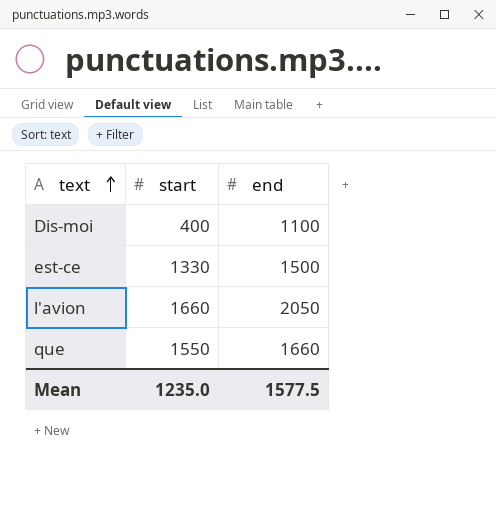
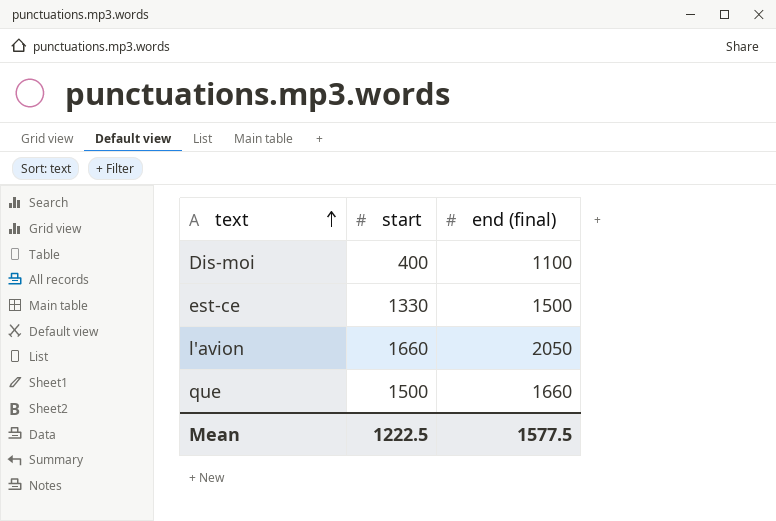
column name: end -> end (final)
que | start: 1550 -> 1500
Mean | start: 1235.0 -> 1222.5

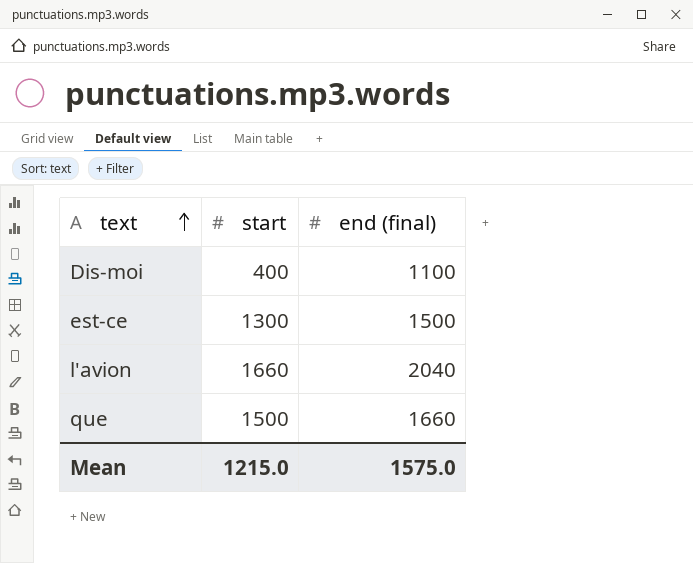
est-ce | start: 1330 -> 1300
l'avion | end (final): 2050 -> 2040
Mean | start: 1222.5 -> 1215.0
Mean | end (final): 1577.5 -> 1575.0

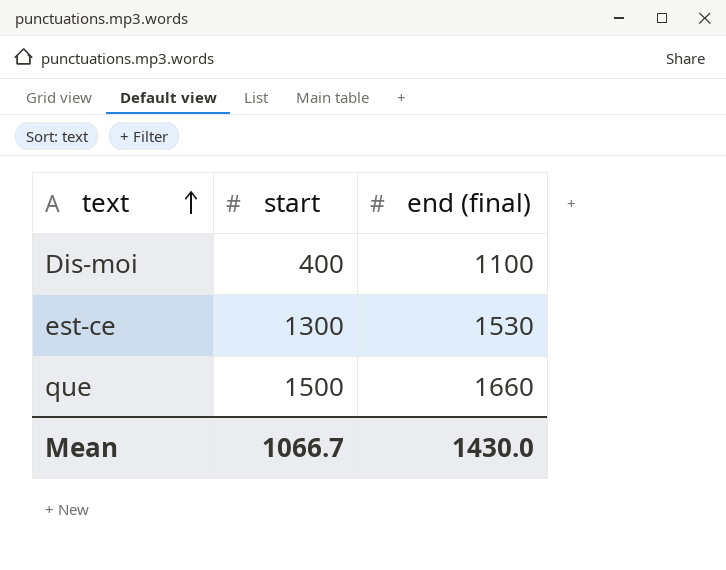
row l'avion: 1660 | 2040 -> none
est-ce | end (final): 1500 -> 1530
Mean | start: 1215.0 -> 1066.7
Mean | end (final): 1575.0 -> 1430.0

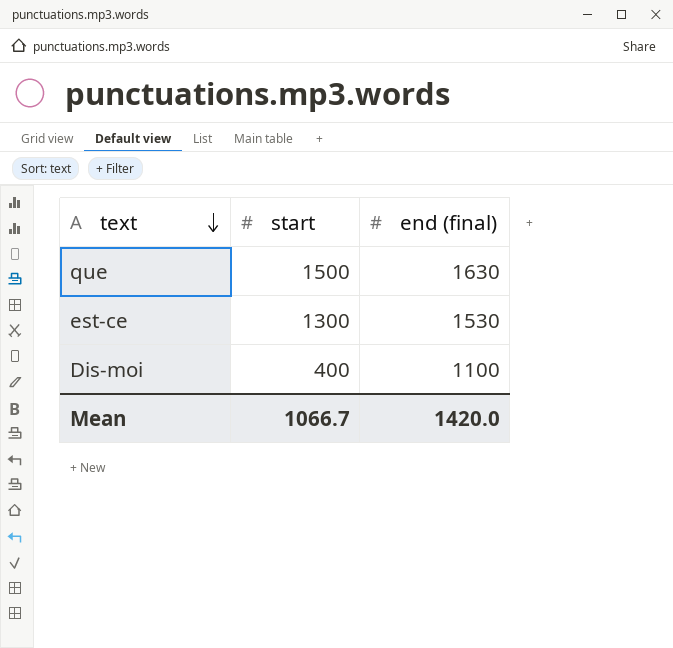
row order: text ascending -> text descending
que | end (final): 1660 -> 1630
Mean | end (final): 1430.0 -> 1420.0

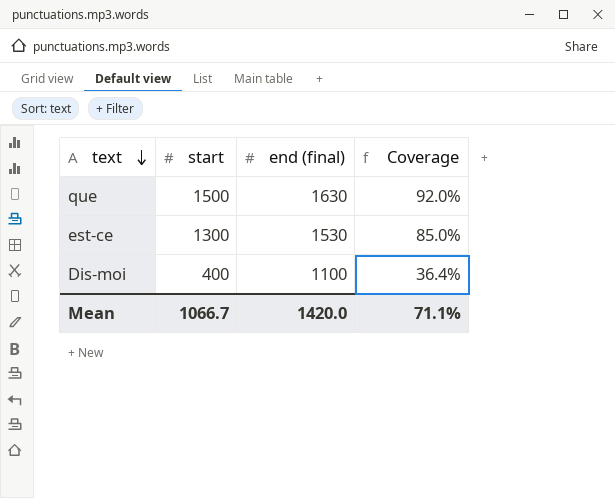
column Coverage | formula: none -> [start] / [end (final)]

